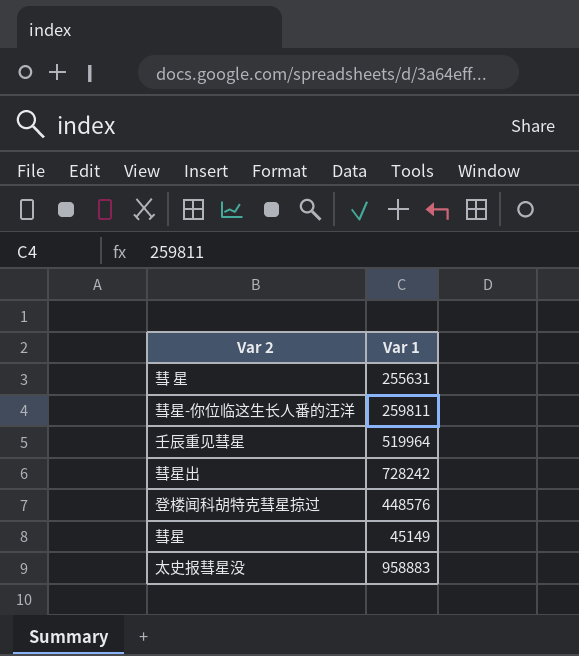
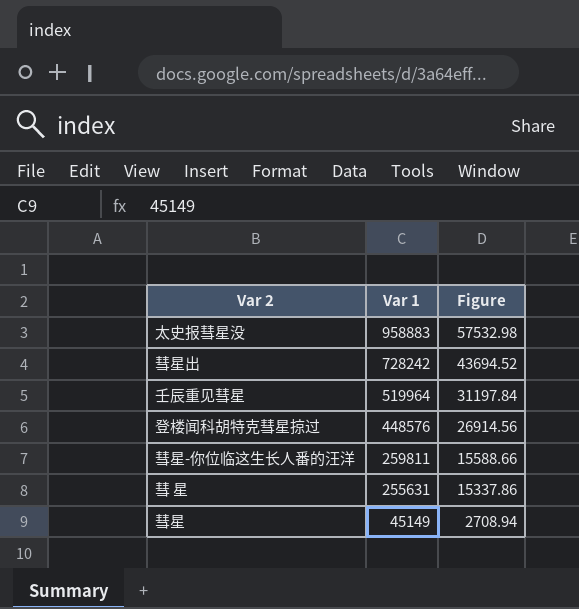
row order: none -> Var 1 descending
column Figure | formula: none -> [Var 1] * 0.06

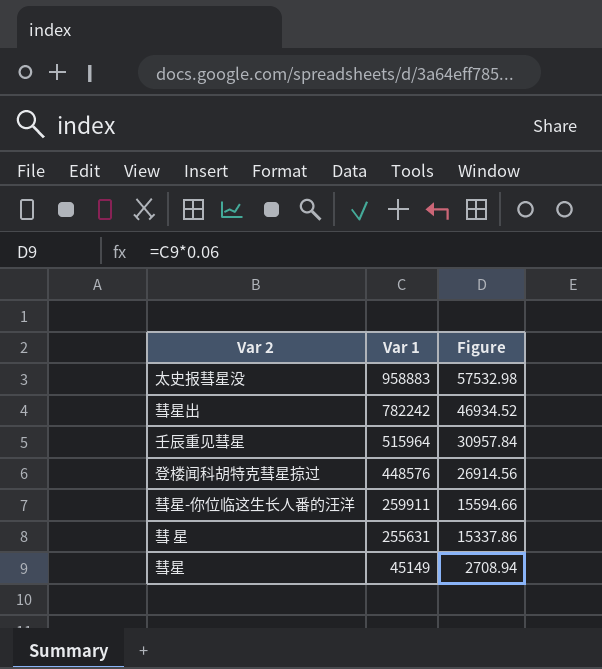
彗星出 | Var 1: 728242 -> 782242
彗星出 | Figure: 43694.52 -> 46934.52
壬辰重见彗星 | Var 1: 519964 -> 515964
壬辰重见彗星 | Figure: 31197.84 -> 30957.84
彗星-你位临这生长人番的汪洋 | Var 1: 259811 -> 259911
彗星-你位临这生长人番的汪洋 | Figure: 15588.66 -> 15594.66

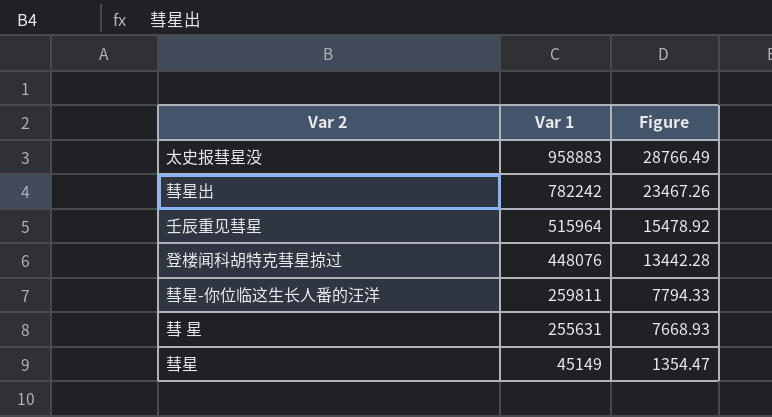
column Figure | formula: [Var 1] * 0.06 -> [Var 1] * 0.03
登楼闻科胡特克彗星掠过 | Var 1: 448576 -> 448076
彗星-你位临这生长人番的汪洋 | Var 1: 259911 -> 259811

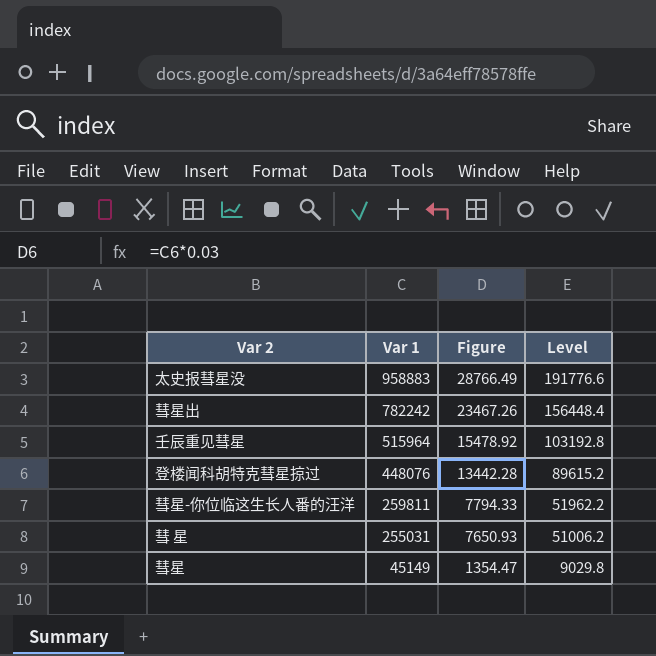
column Level | formula: none -> [Var 1] * 0.2
彗 星 | Var 1: 255631 -> 255031
彗 星 | Figure: 7668.93 -> 7650.93

